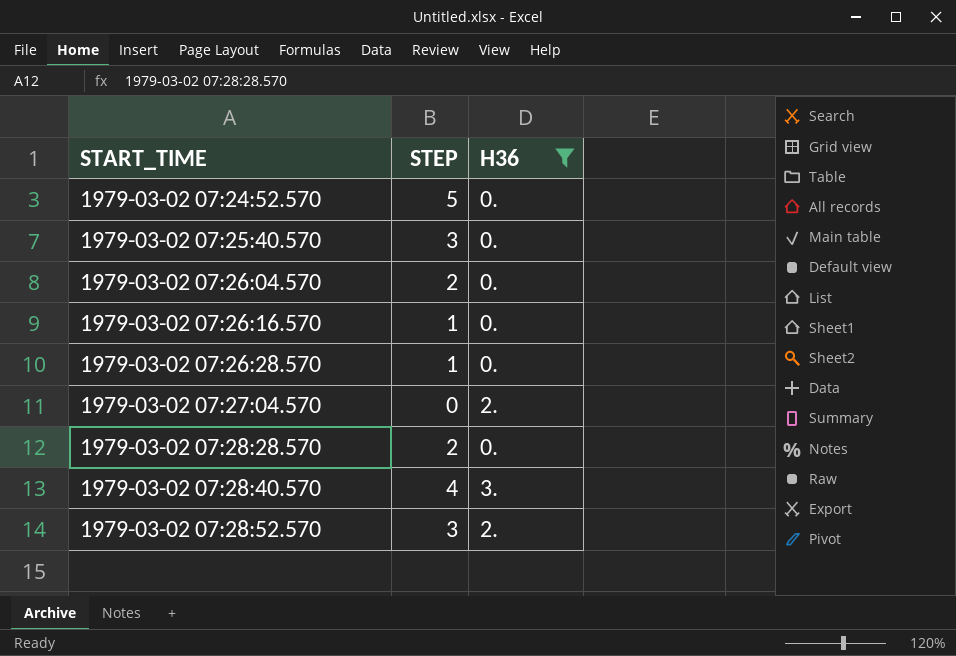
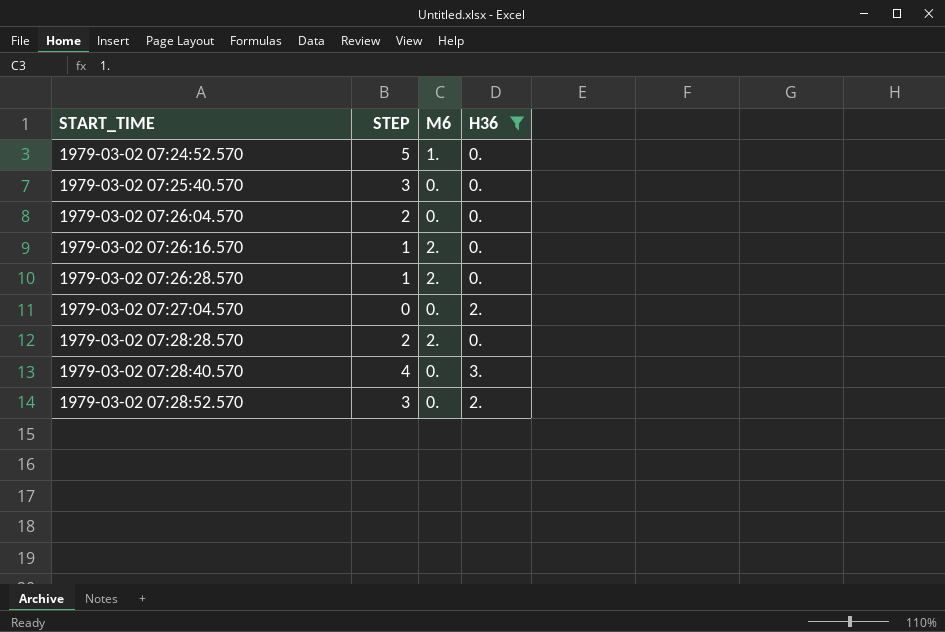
column M6 | position: none -> 3

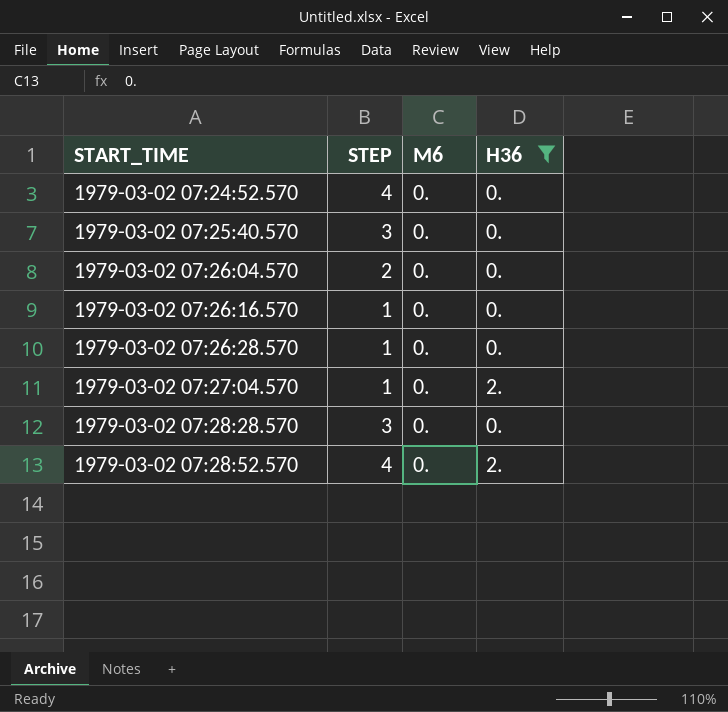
row 1979-03-02 07:28:40.570: 4 | 0. | 3. -> none
1979-03-02 07:24:52.570 | STEP: 5 -> 4
1979-03-02 07:24:52.570 | M6: 1. -> 0.
1979-03-02 07:26:16.570 | M6: 2. -> 0.
1979-03-02 07:26:28.570 | M6: 2. -> 0.
1979-03-02 07:27:04.570 | STEP: 0 -> 1
1979-03-02 07:28:28.570 | STEP: 2 -> 3
1979-03-02 07:28:28.570 | M6: 2. -> 0.
1979-03-02 07:28:52.570 | STEP: 3 -> 4

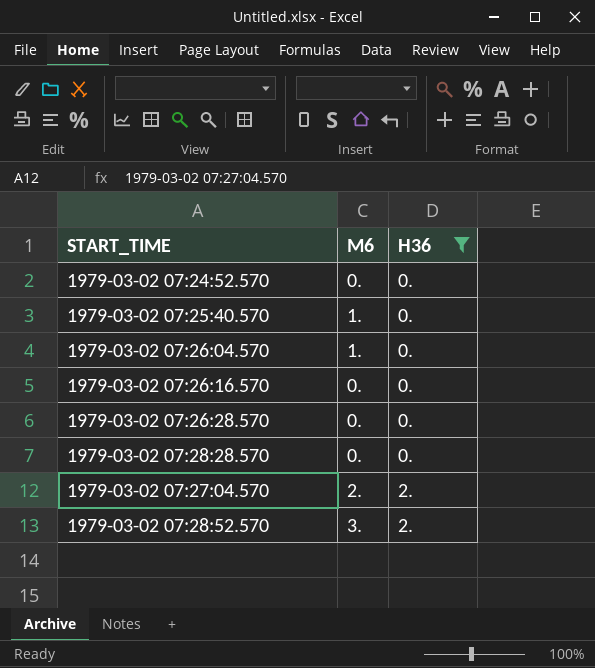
row order: START_TIME ascending -> H36 ascending
column STEP | position: 2 -> none
1979-03-02 07:25:40.570 | M6: 0. -> 1.
1979-03-02 07:26:04.570 | M6: 0. -> 1.
1979-03-02 07:27:04.570 | M6: 0. -> 2.
1979-03-02 07:28:52.570 | M6: 0. -> 3.

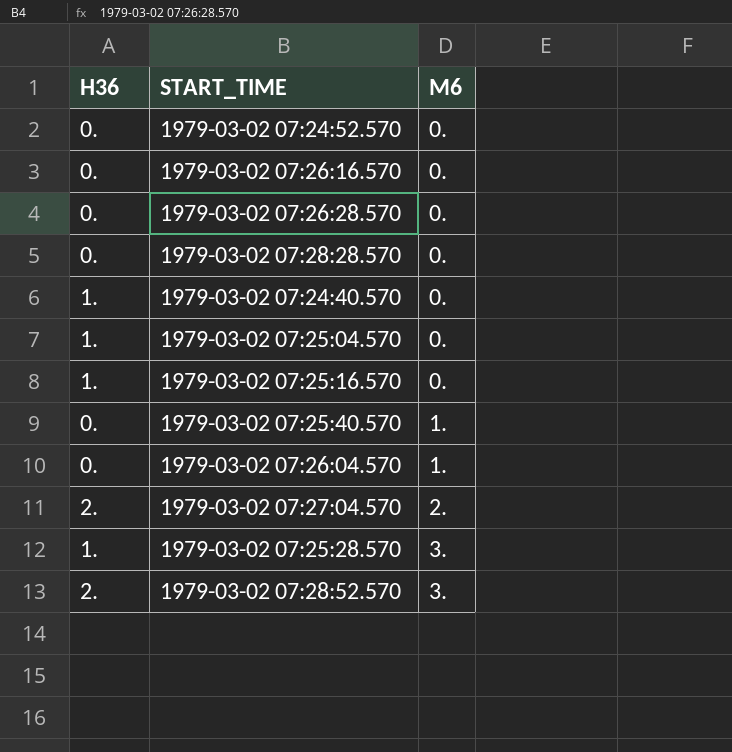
filter: H36 != 1. -> none
row order: H36 ascending -> M6 ascending
column H36 | position: 3 -> 1

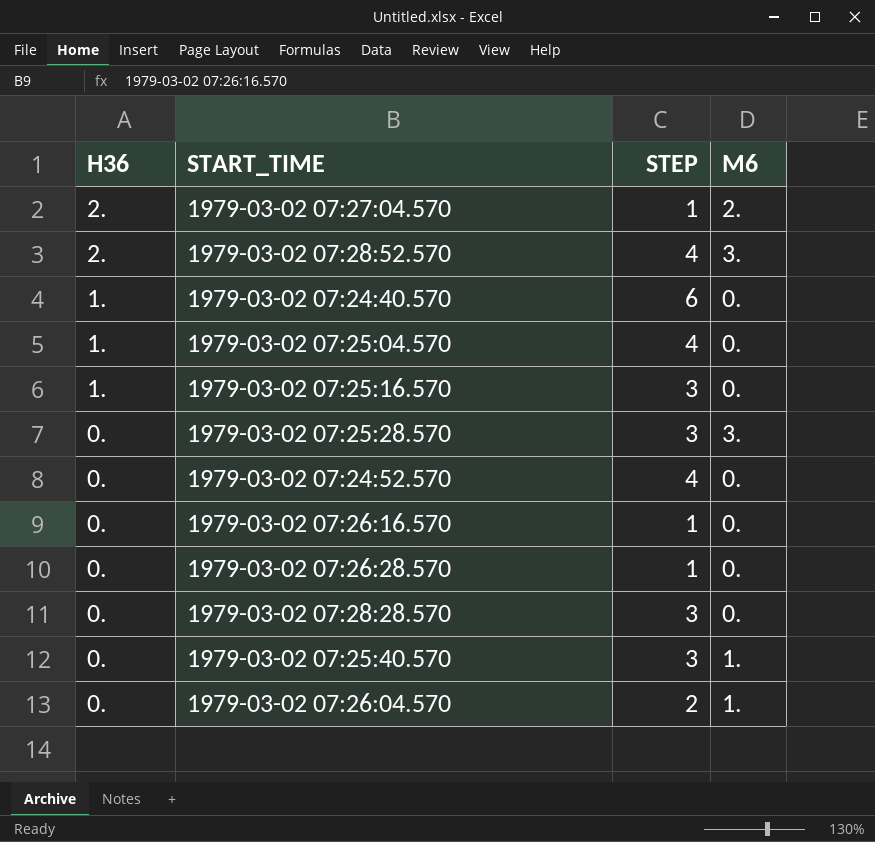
row order: M6 ascending -> H36 descending
column STEP | position: none -> 3
1979-03-02 07:25:28.570 | H36: 1. -> 0.

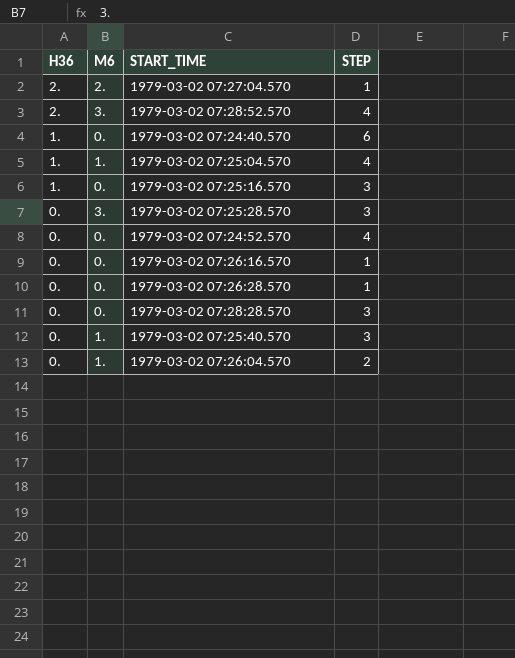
column M6 | position: 4 -> 2
1979-03-02 07:25:04.570 | M6: 0. -> 1.

